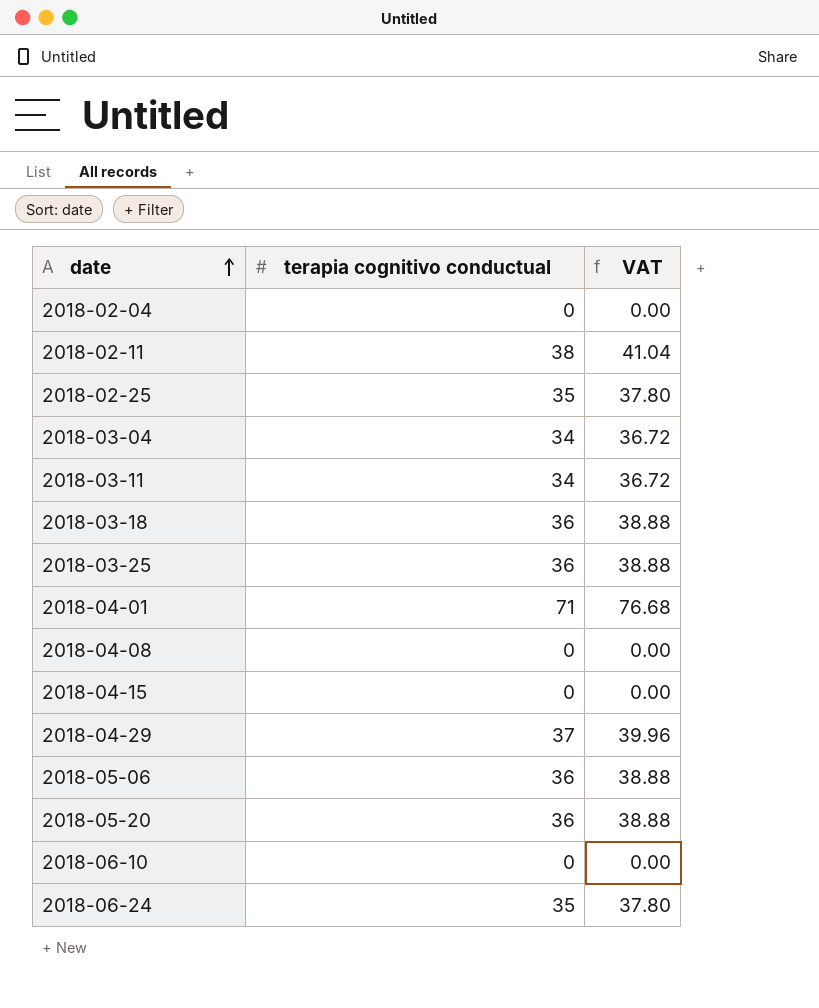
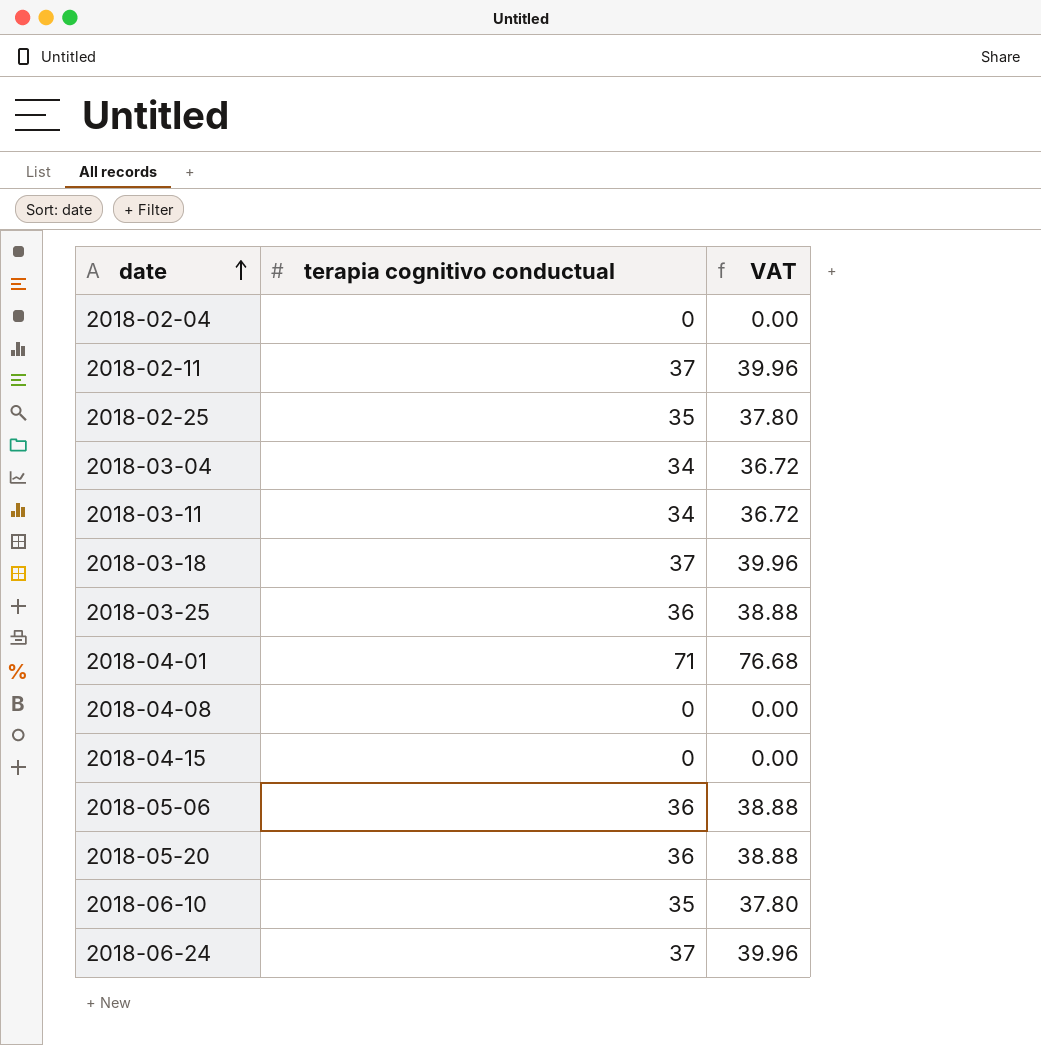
row 2018-04-29: 37 | 39.96 -> none
2018-02-11 | terapia cognitivo conductual: 38 -> 37
2018-02-11 | VAT: 41.04 -> 39.96
2018-03-18 | terapia cognitivo conductual: 36 -> 37
2018-03-18 | VAT: 38.88 -> 39.96
2018-06-10 | terapia cognitivo conductual: 0 -> 35
2018-06-10 | VAT: 0.00 -> 37.80
2018-06-24 | terapia cognitivo conductual: 35 -> 37
2018-06-24 | VAT: 37.80 -> 39.96

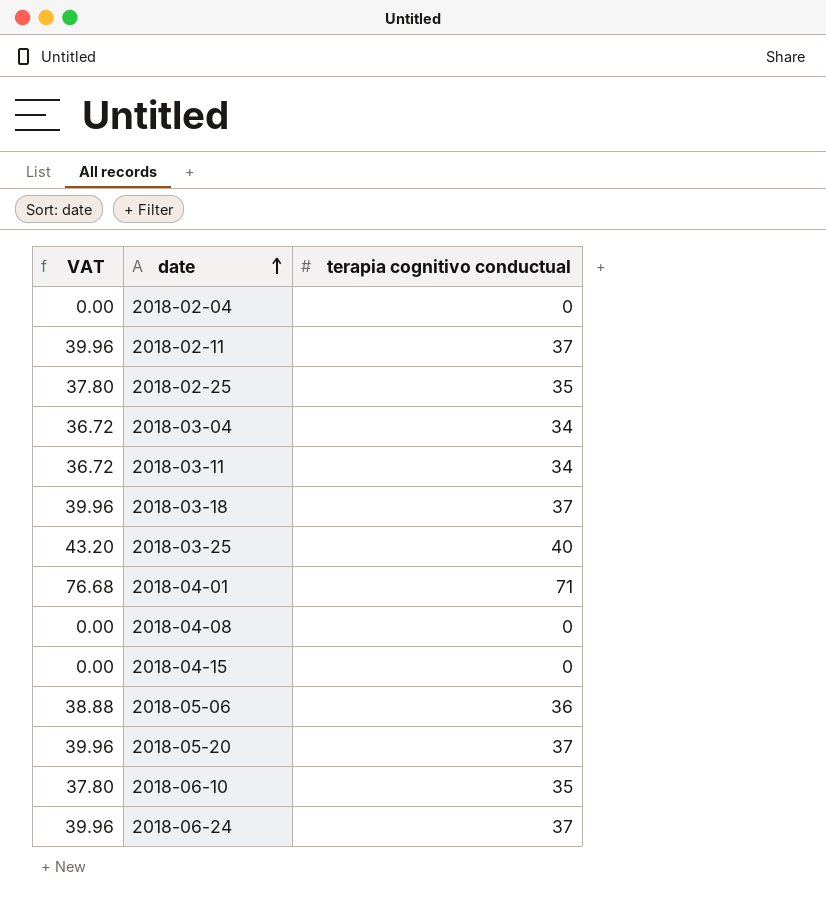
column VAT | position: 3 -> 1
2018-03-25 | VAT: 38.88 -> 43.20
2018-03-25 | terapia cognitivo conductual: 36 -> 40
2018-05-20 | VAT: 38.88 -> 39.96
2018-05-20 | terapia cognitivo conductual: 36 -> 37

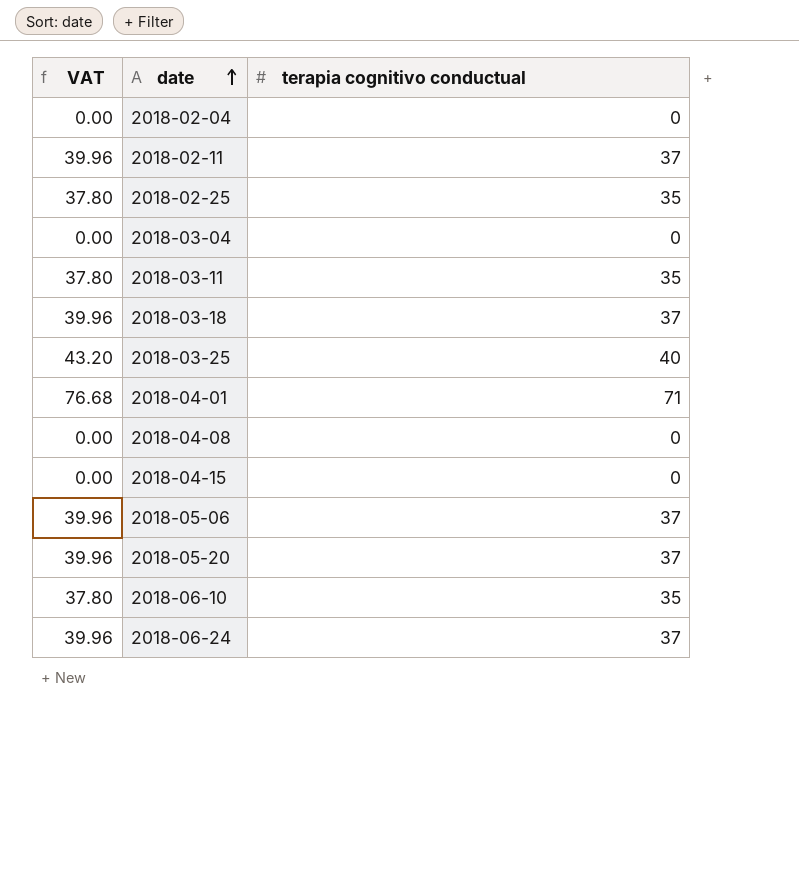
2018-03-04 | VAT: 36.72 -> 0.00
2018-03-04 | terapia cognitivo conductual: 34 -> 0
2018-03-11 | VAT: 36.72 -> 37.80
2018-03-11 | terapia cognitivo conductual: 34 -> 35
2018-05-06 | VAT: 38.88 -> 39.96
2018-05-06 | terapia cognitivo conductual: 36 -> 37

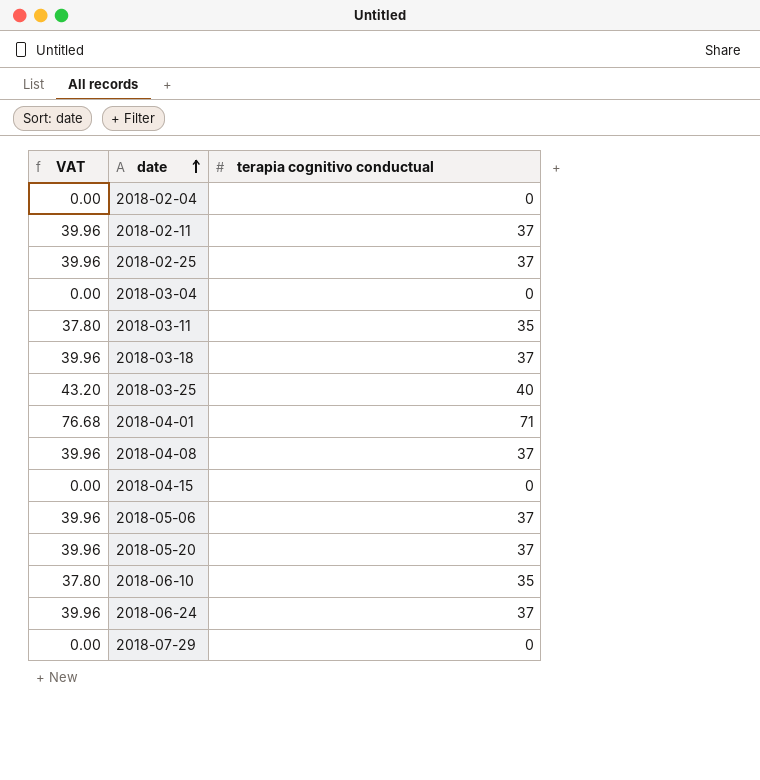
2018-02-25 | VAT: 37.80 -> 39.96
2018-02-25 | terapia cognitivo conductual: 35 -> 37
2018-04-08 | VAT: 0.00 -> 39.96
2018-04-08 | terapia cognitivo conductual: 0 -> 37
row 2018-07-29: none -> 0.00 | 0

